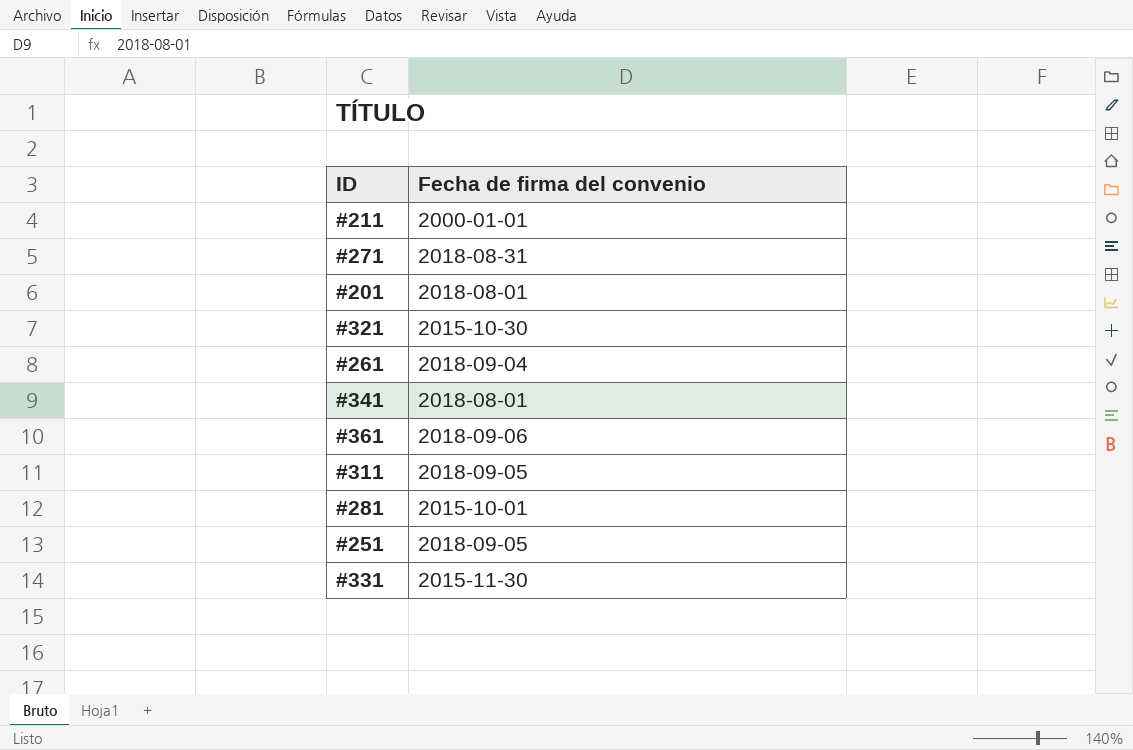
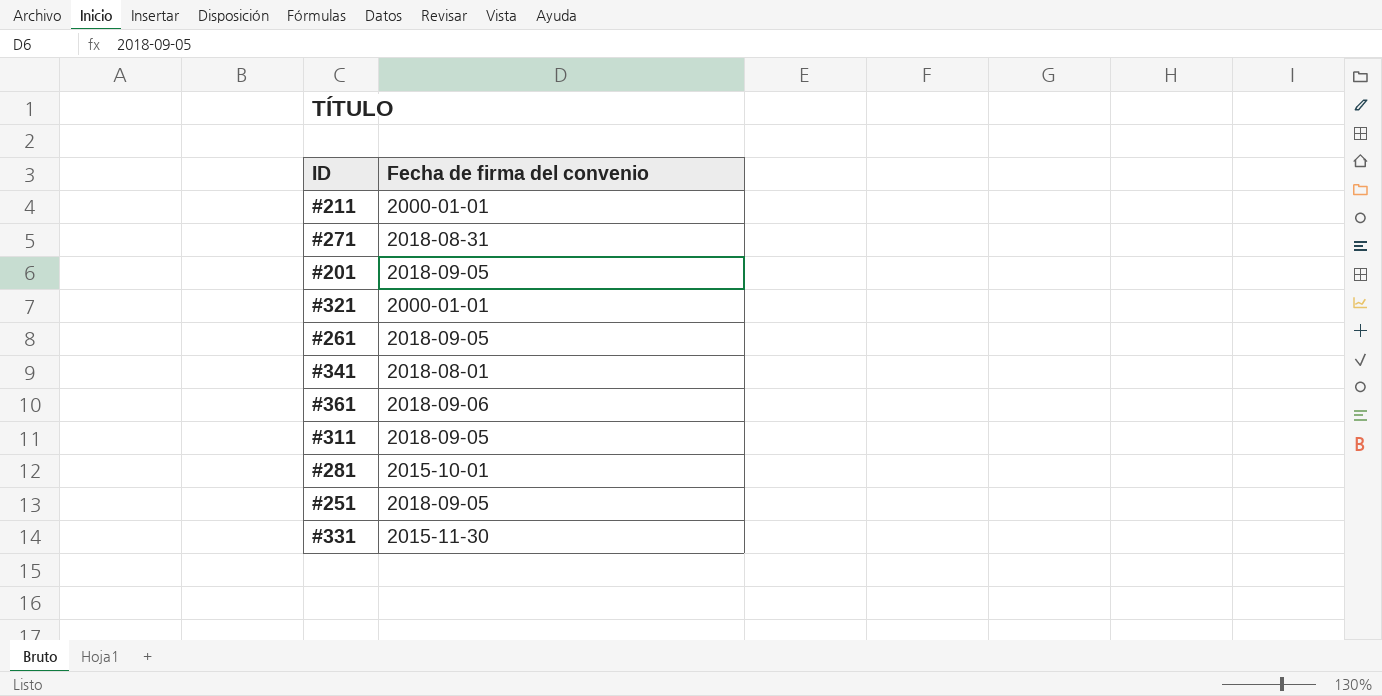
#201 | Fecha de firma del convenio: 2018-08-01 -> 2018-09-05
#321 | Fecha de firma del convenio: 2015-10-30 -> 2000-01-01
#261 | Fecha de firma del convenio: 2018-09-04 -> 2018-09-05

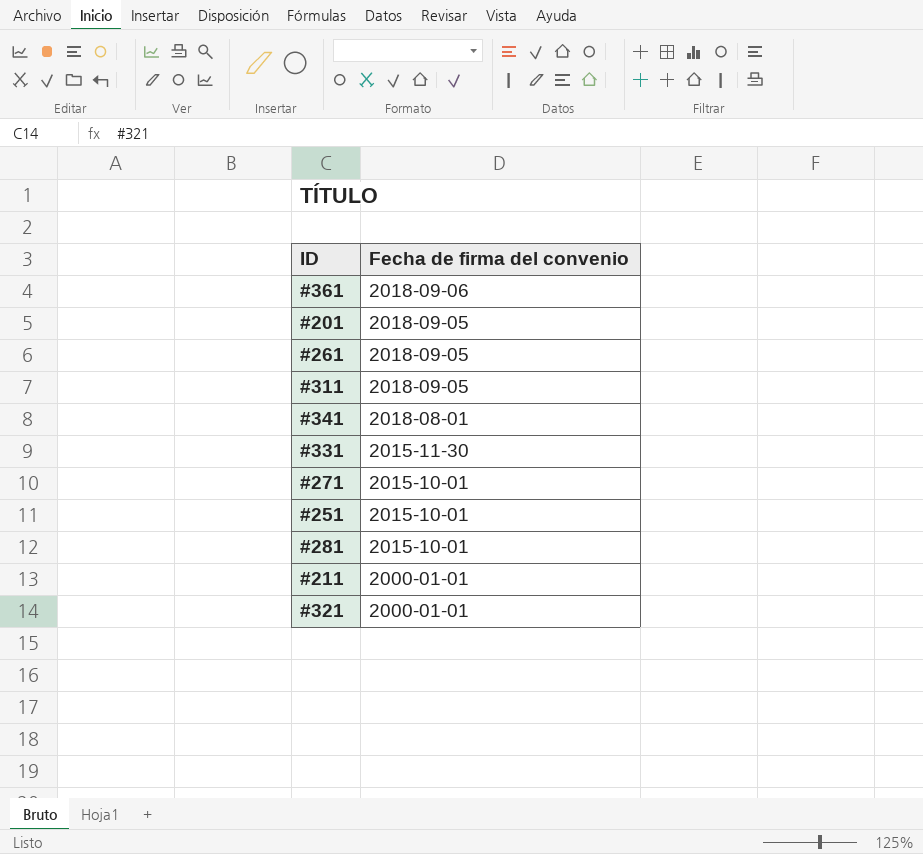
row order: none -> Fecha de firma del convenio descending
#271 | Fecha de firma del convenio: 2018-08-31 -> 2015-10-01
#251 | Fecha de firma del convenio: 2018-09-05 -> 2015-10-01

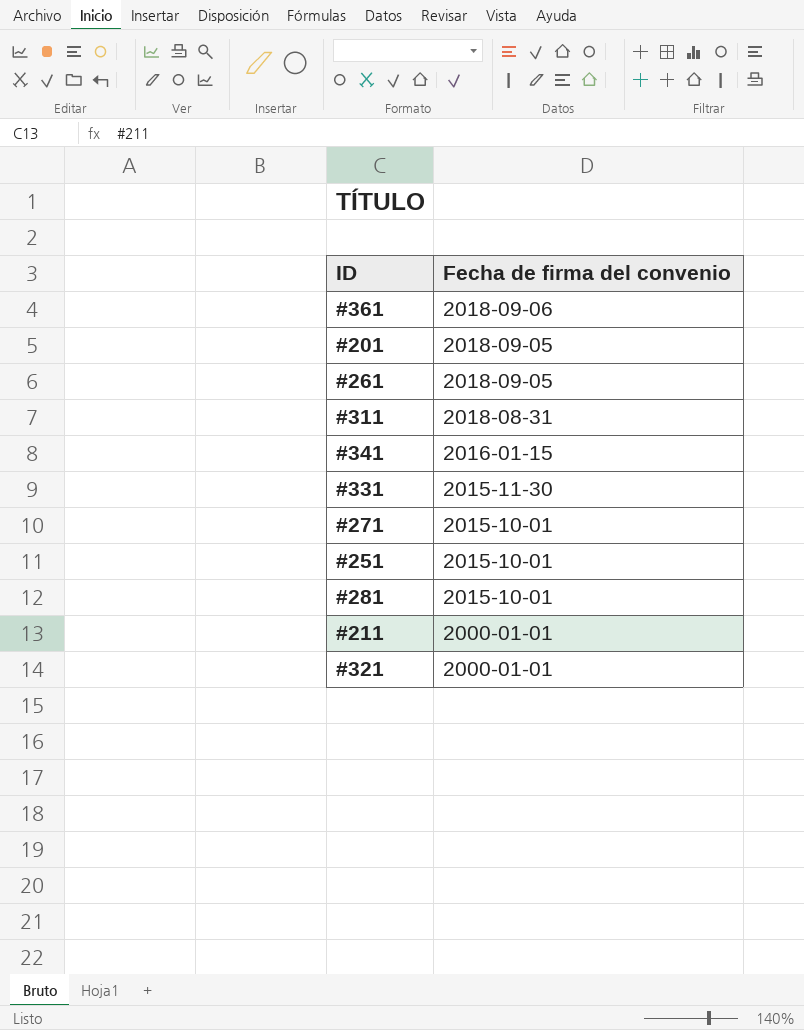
#311 | Fecha de firma del convenio: 2018-09-05 -> 2018-08-31
#341 | Fecha de firma del convenio: 2018-08-01 -> 2016-01-15

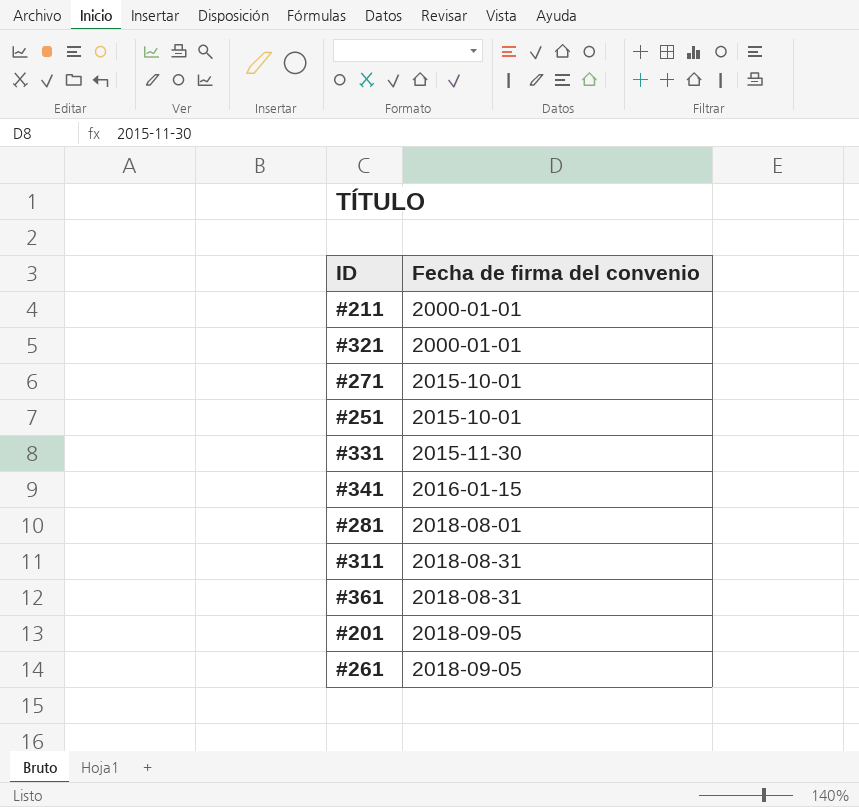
row order: Fecha de firma del convenio descending -> Fecha de firma del convenio ascending
#281 | Fecha de firma del convenio: 2015-10-01 -> 2018-08-01
#361 | Fecha de firma del convenio: 2018-09-06 -> 2018-08-31

